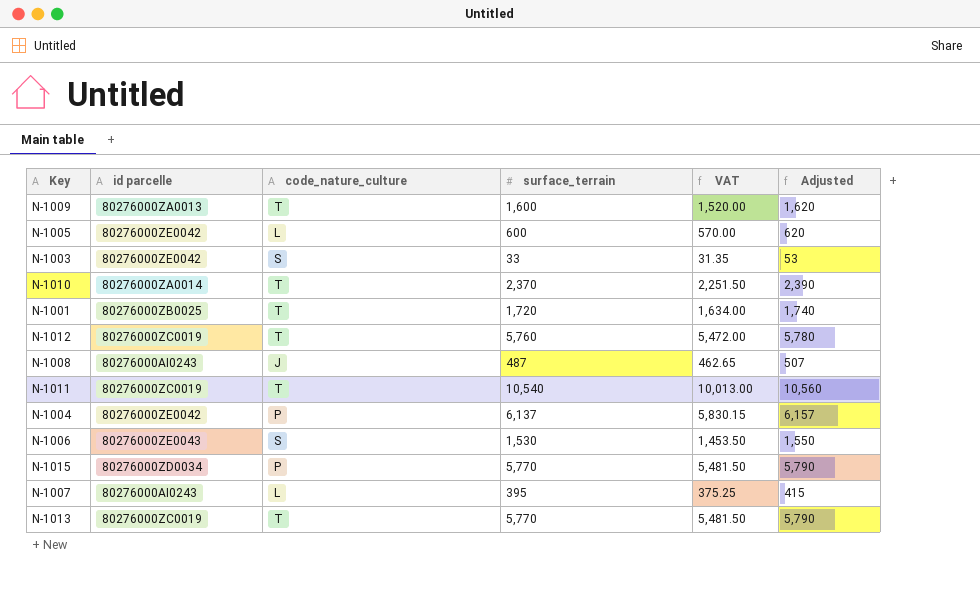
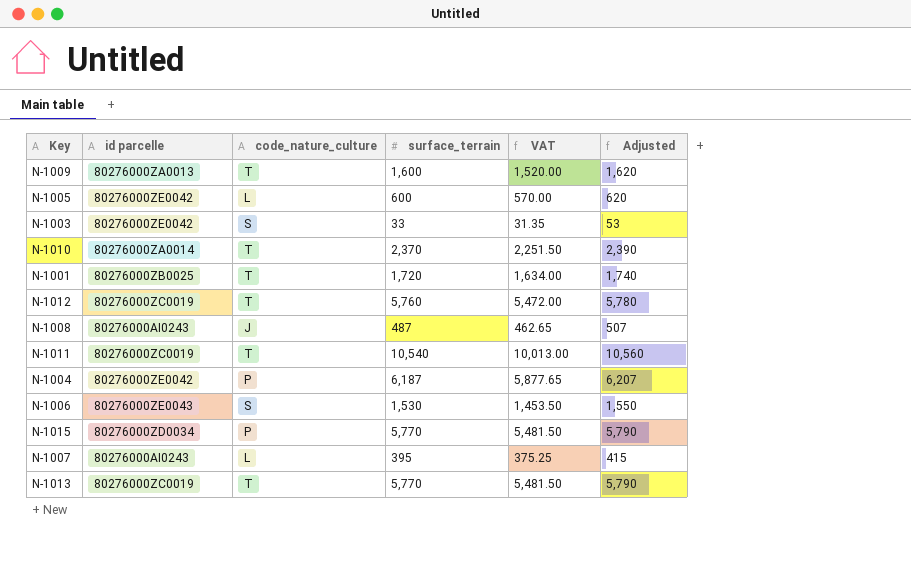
N-1004 | surface_terrain: 6,137 -> 6,187
N-1004 | VAT: 5,830.15 -> 5,877.65
N-1004 | Adjusted: 6,157 -> 6,207

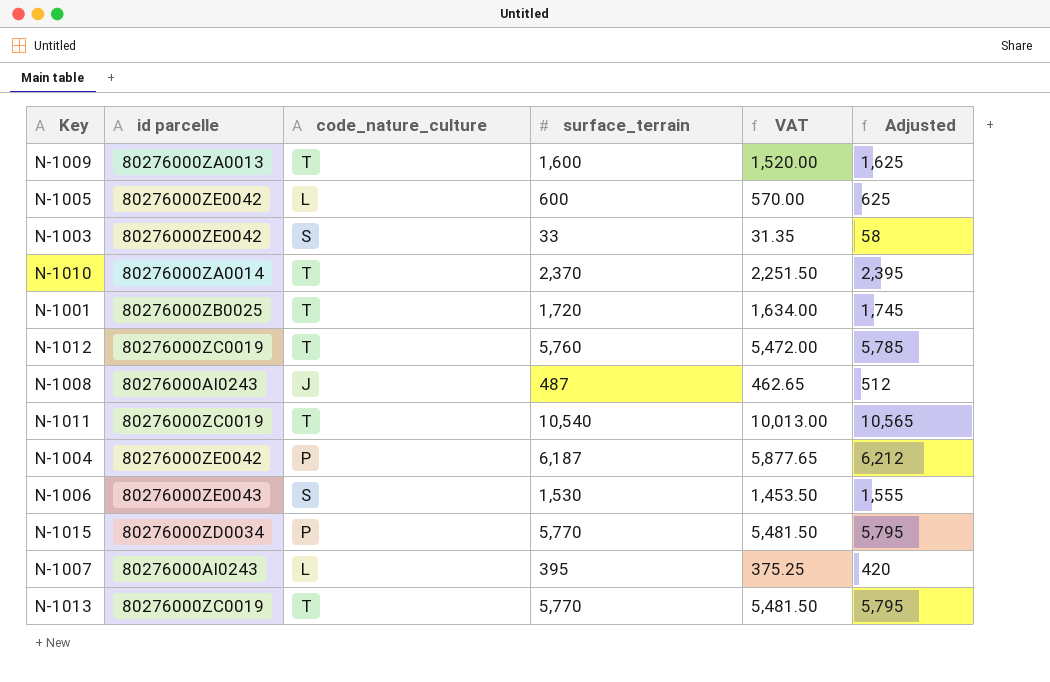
column Adjusted | formula: [surface_terrain] + 20 -> [surface_terrain] + 25

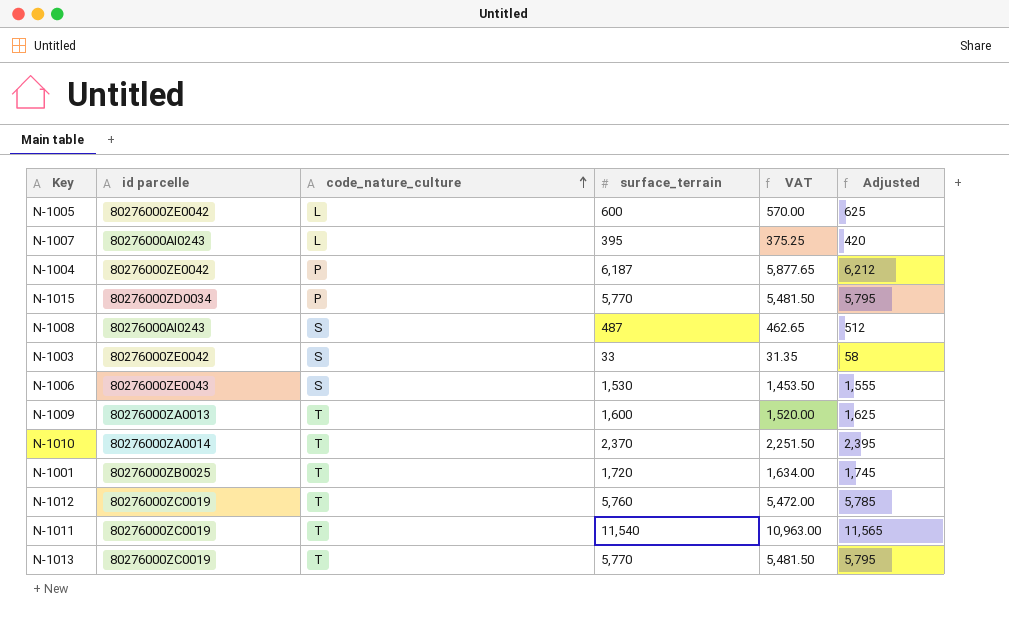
row order: none -> code_nature_culture ascending
N-1008 | code_nature_culture: J -> S
N-1011 | surface_terrain: 10,540 -> 11,540
N-1011 | VAT: 10,013.00 -> 10,963.00
N-1011 | Adjusted: 10,565 -> 11,565

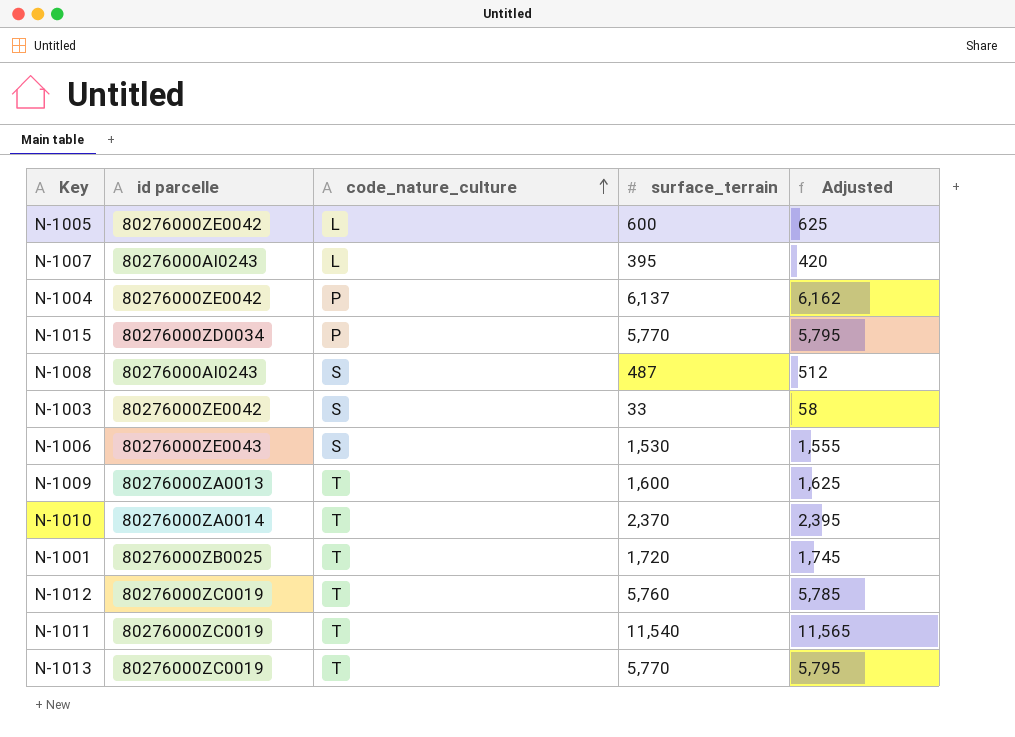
column VAT | formula: [surface_terrain] * 0.95 -> none
N-1004 | surface_terrain: 6,187 -> 6,137
N-1004 | Adjusted: 6,212 -> 6,162

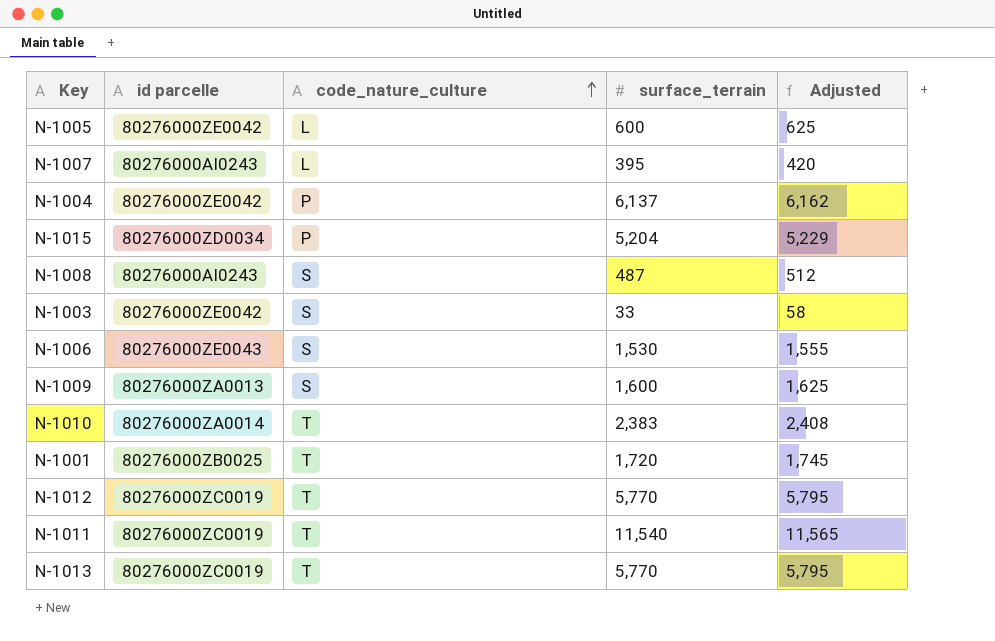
N-1015 | surface_terrain: 5,770 -> 5,204
N-1015 | Adjusted: 5,795 -> 5,229
N-1009 | code_nature_culture: T -> S
N-1010 | surface_terrain: 2,370 -> 2,383
N-1010 | Adjusted: 2,395 -> 2,408
N-1012 | surface_terrain: 5,760 -> 5,770
N-1012 | Adjusted: 5,785 -> 5,795

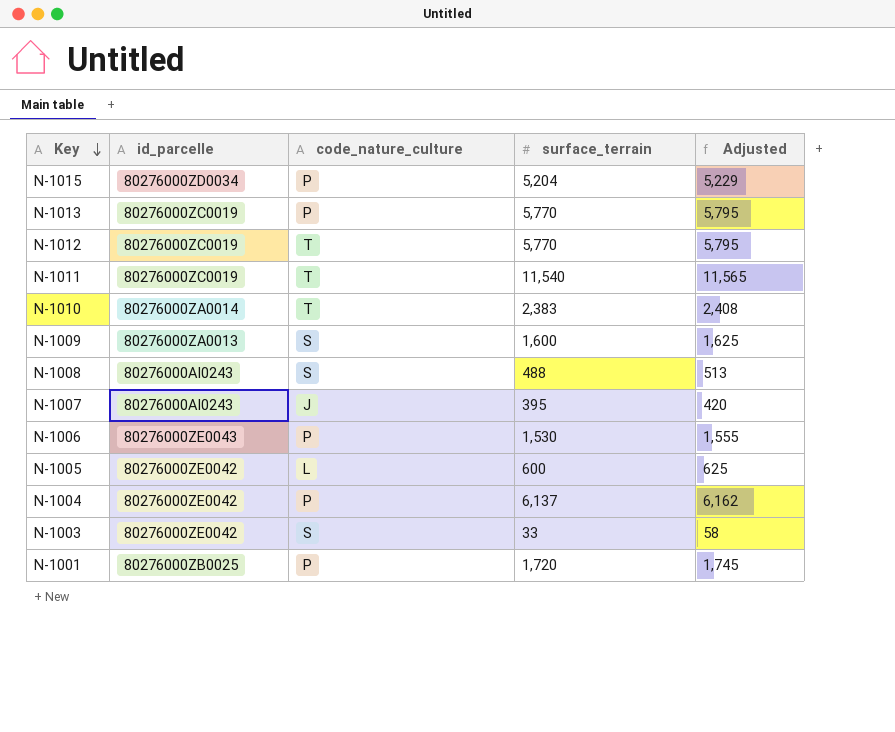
row order: code_nature_culture ascending -> Key descending
column name: id parcelle -> id_parcelle
N-1013 | code_nature_culture: T -> P
N-1008 | surface_terrain: 487 -> 488
N-1008 | Adjusted: 512 -> 513
N-1007 | code_nature_culture: L -> J
N-1006 | code_nature_culture: S -> P
N-1001 | code_nature_culture: T -> P

